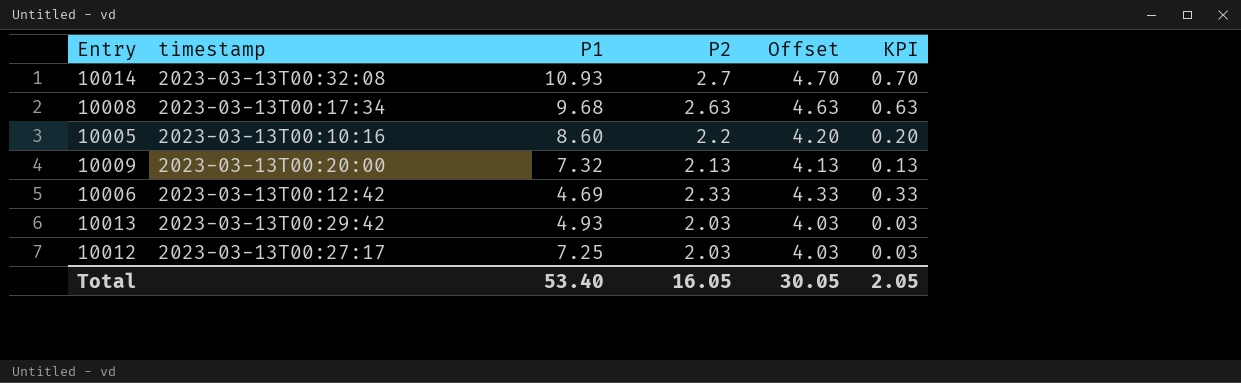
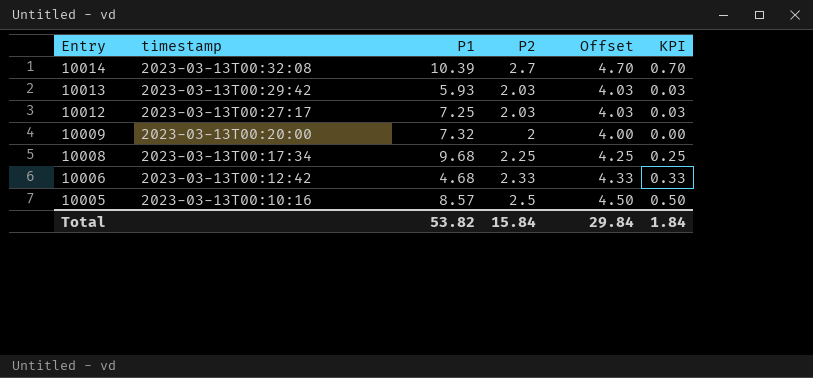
row order: none -> Entry descending
10014 | P1: 10.93 -> 10.39
10013 | P1: 4.93 -> 5.93
10009 | P2: 2.13 -> 2
10009 | Offset: 4.13 -> 4.00
10009 | KPI: 0.13 -> 0.00
10008 | P2: 2.63 -> 2.25
10008 | Offset: 4.63 -> 4.25
10008 | KPI: 0.63 -> 0.25
10006 | P1: 4.69 -> 4.68
10005 | P1: 8.60 -> 8.57
10005 | P2: 2.2 -> 2.5
10005 | Offset: 4.20 -> 4.50
10005 | KPI: 0.20 -> 0.50
Total | P1: 53.40 -> 53.82
Total | P2: 16.05 -> 15.84
Total | Offset: 30.05 -> 29.84
Total | KPI: 2.05 -> 1.84

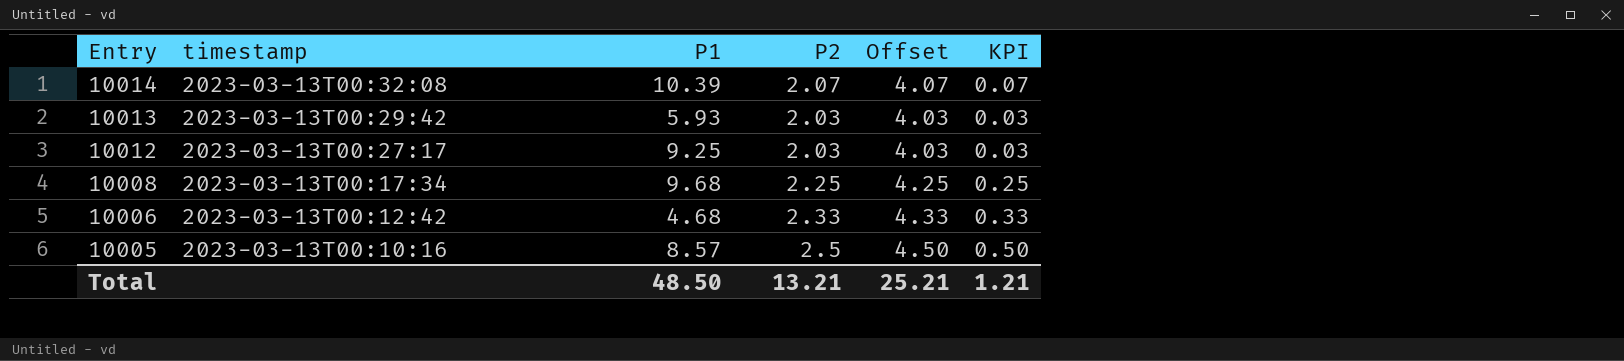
row 10009: 2023-03-13T00:20:00 | 7.32 | 2 | 4.00 | 0.00 -> none
10014 | P2: 2.7 -> 2.07
10014 | Offset: 4.70 -> 4.07
10014 | KPI: 0.70 -> 0.07
10012 | P1: 7.25 -> 9.25
Total | P1: 53.82 -> 48.50
Total | P2: 15.84 -> 13.21
Total | Offset: 29.84 -> 25.21
Total | KPI: 1.84 -> 1.21

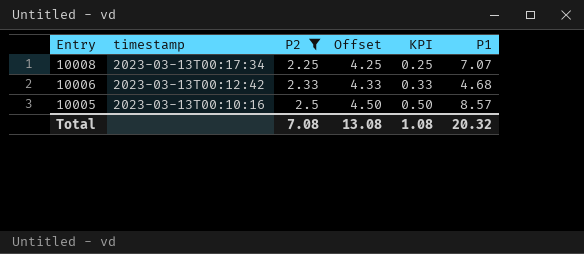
filter: none -> P2 >= 2.25
column P1 | position: 3 -> 6
10008 | P1: 9.68 -> 7.07
Total | P2: 13.21 -> 7.08
Total | Offset: 25.21 -> 13.08
Total | KPI: 1.21 -> 1.08
Total | P1: 48.50 -> 20.32

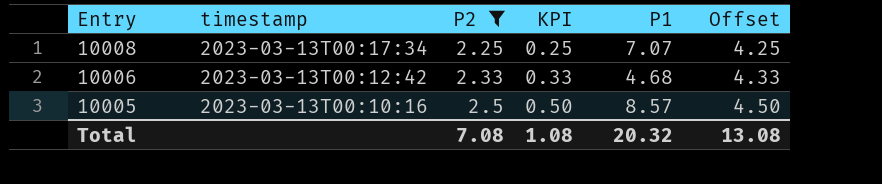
column Offset | position: 4 -> 6

